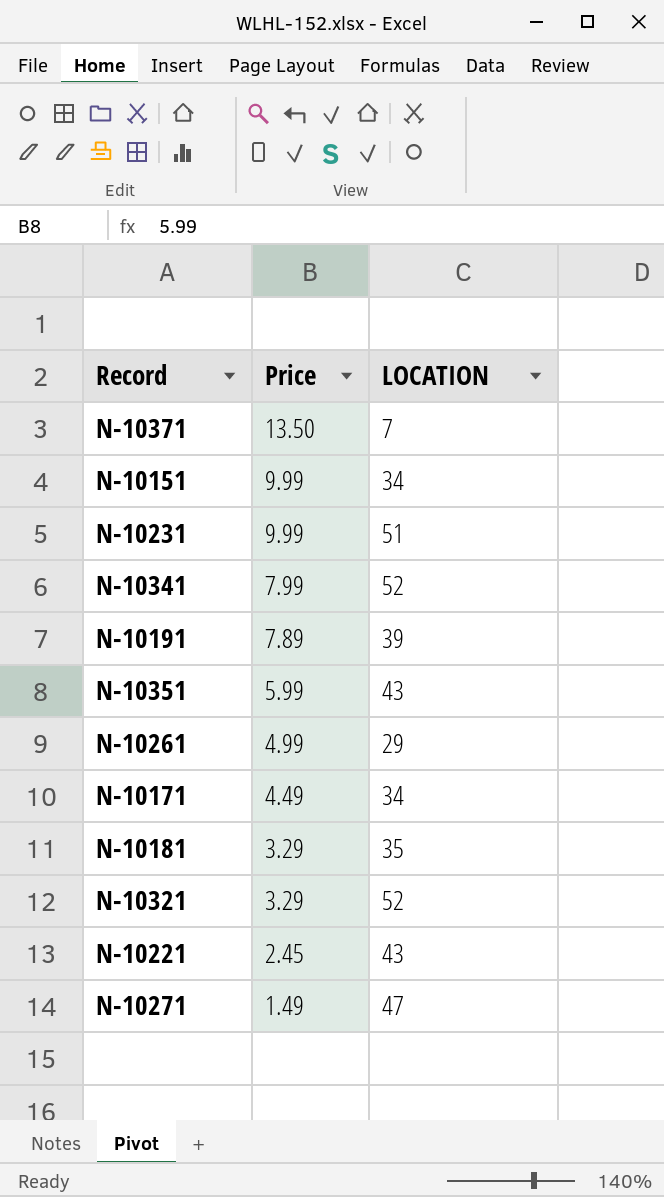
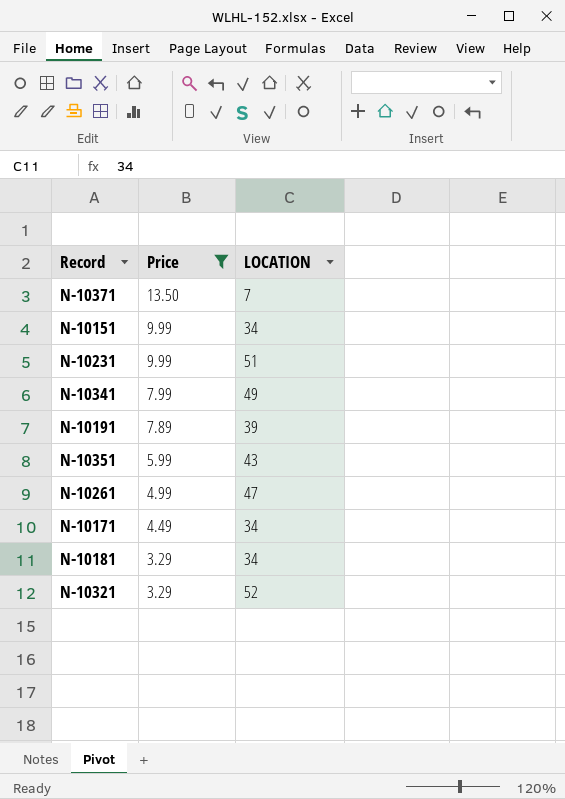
filter: none -> Price >= 3.29
N-10341 | LOCATION: 52 -> 49
N-10261 | LOCATION: 29 -> 47
N-10181 | LOCATION: 35 -> 34

